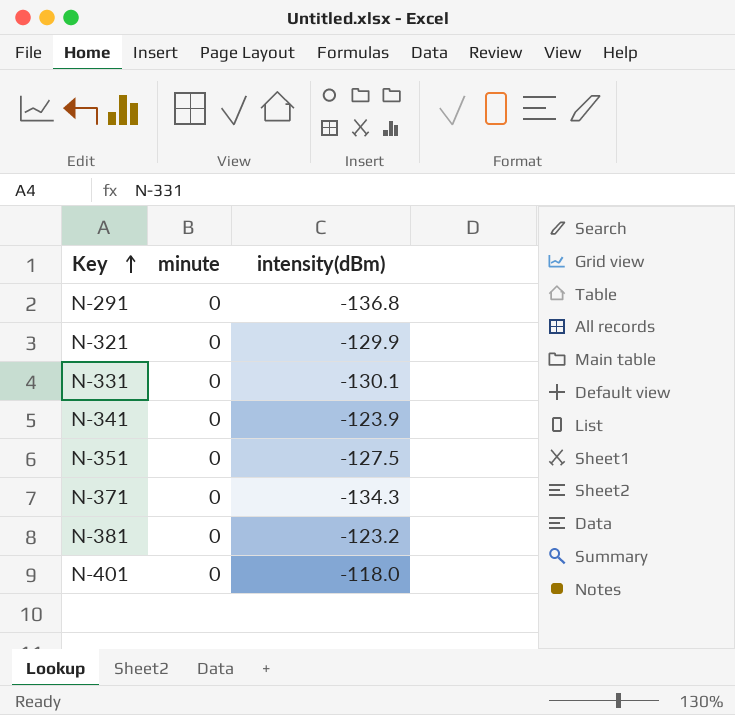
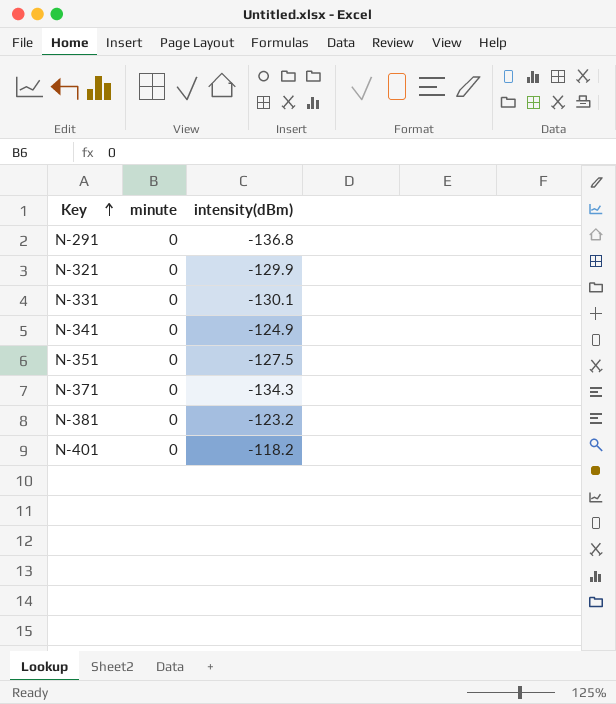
N-341 | intensity(dBm): -123.9 -> -124.9
N-401 | intensity(dBm): -118.0 -> -118.2

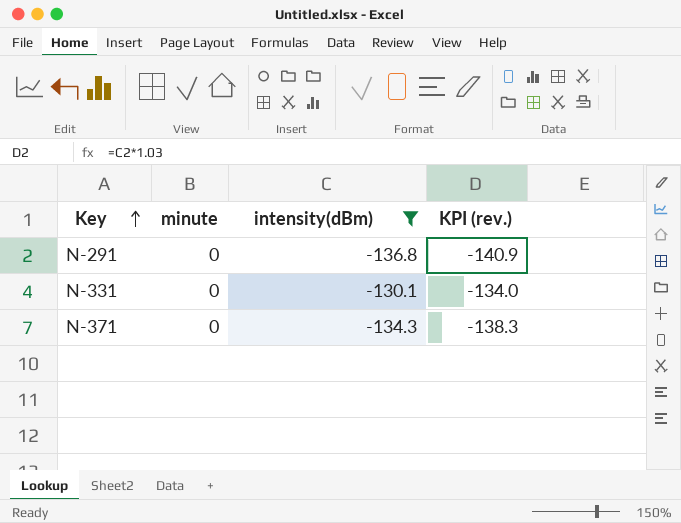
filter: none -> intensity(dBm) <= -130.1
column KPI (rev.) | formula: none -> [intensity(dBm)] * 1.03

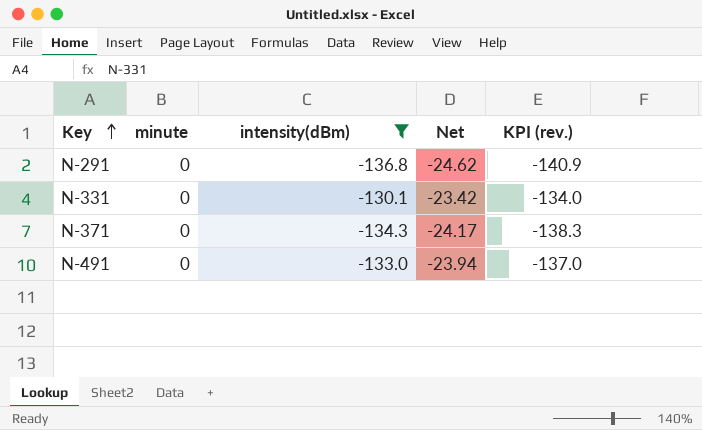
column Net | formula: none -> [intensity(dBm)] * 0.18
row N-491: none -> 0 | -133.0 | -23.94 | -137.0

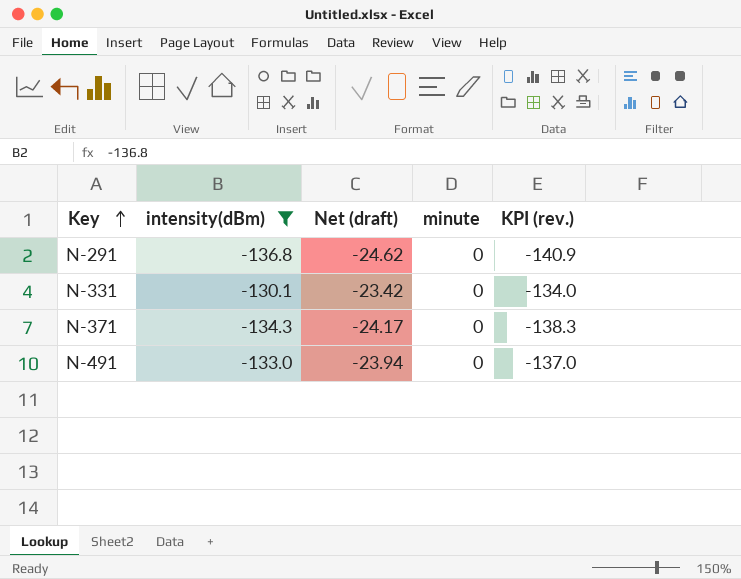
column name: Net -> Net (draft)
column minute | position: 2 -> 4

